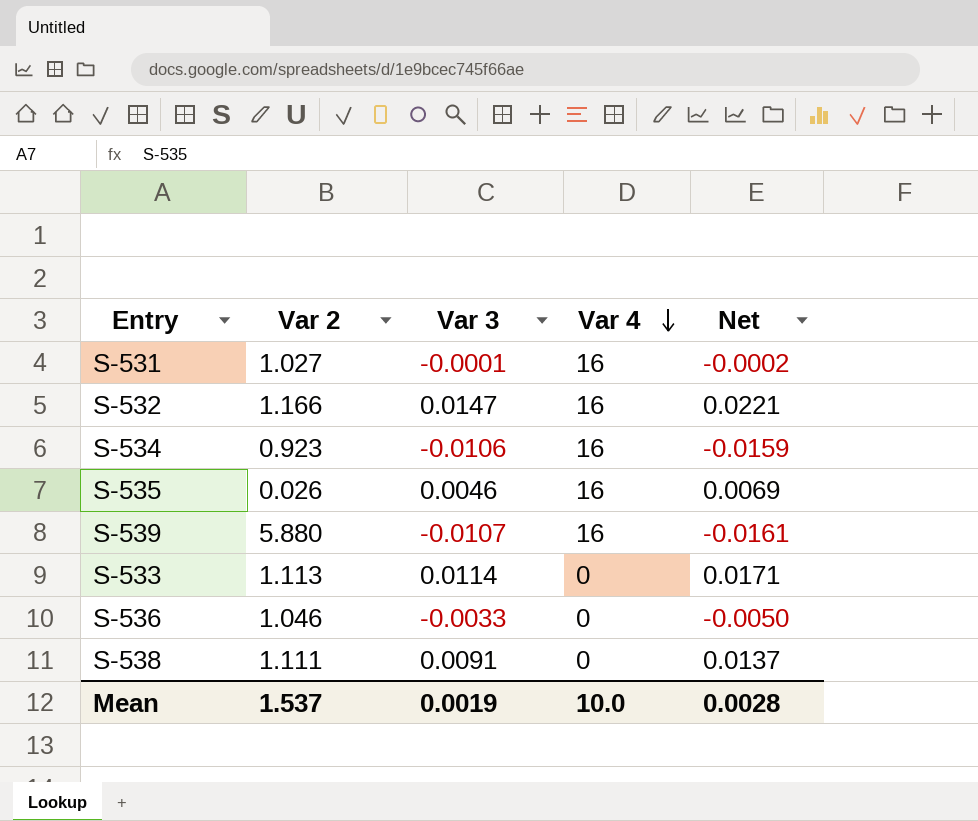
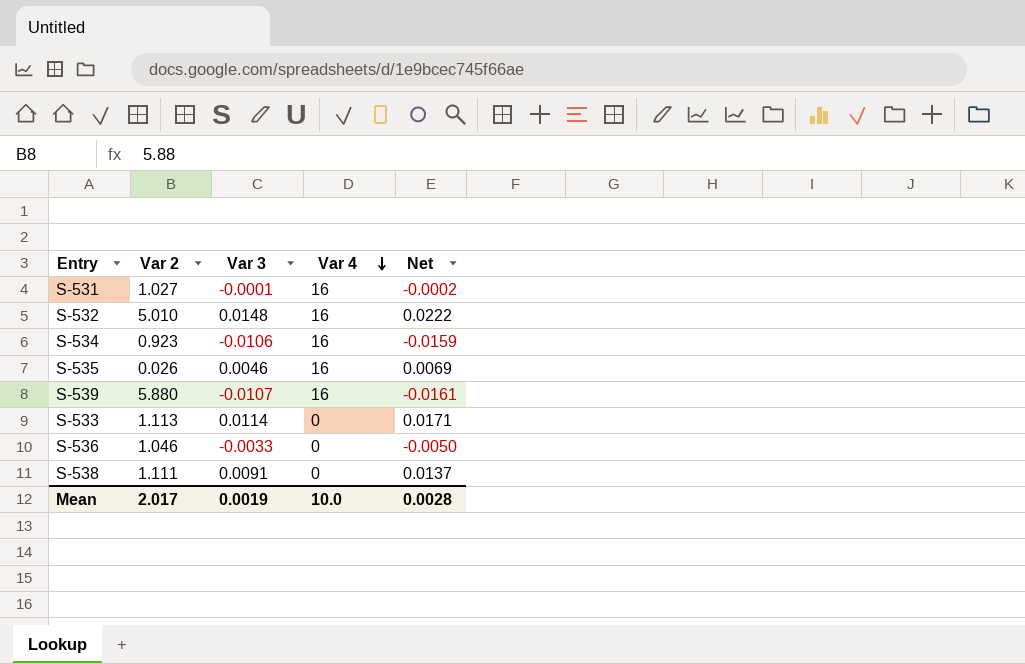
S-532 | Var 2: 1.166 -> 5.010
S-532 | Var 3: 0.0147 -> 0.0148
S-532 | Net: 0.0221 -> 0.0222
Mean | Var 2: 1.537 -> 2.017

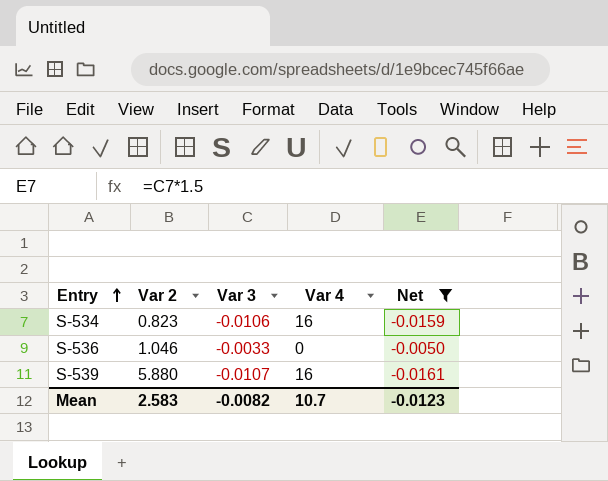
filter: none -> Net <= -0.0050
row order: Var 4 descending -> Entry ascending
S-534 | Var 2: 0.923 -> 0.823
Mean | Var 2: 2.017 -> 2.583
Mean | Var 3: 0.0019 -> -0.0082
Mean | Var 4: 10.0 -> 10.7
Mean | Net: 0.0028 -> -0.0123

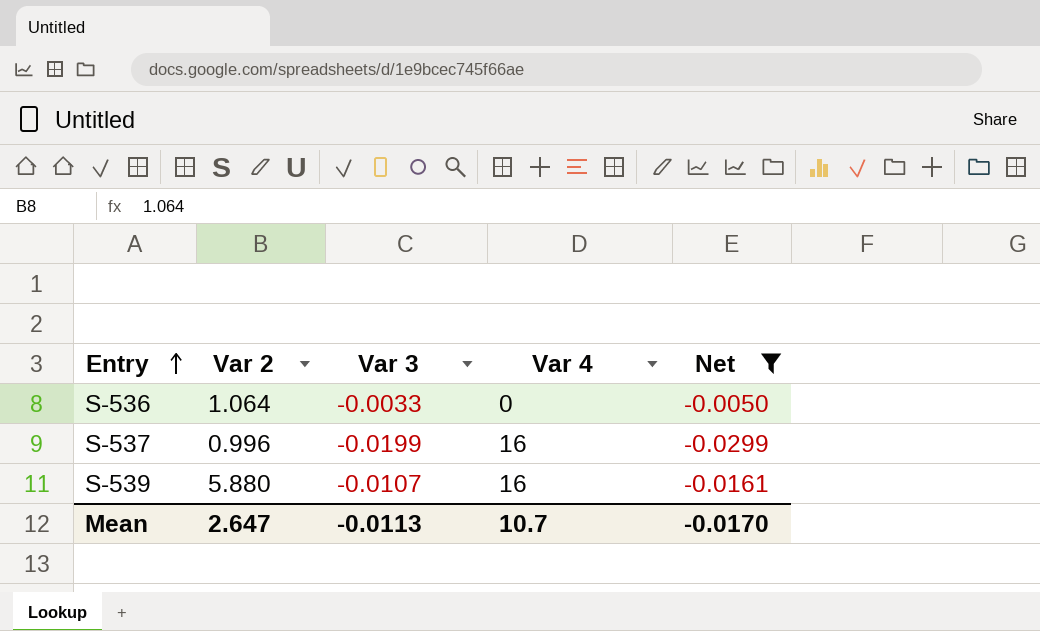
row S-534: 0.823 | -0.0106 | 16 | -0.0159 -> none
S-536 | Var 2: 1.046 -> 1.064
row S-537: none -> 0.996 | -0.0199 | 16 | -0.0299
Mean | Var 2: 2.583 -> 2.647
Mean | Var 3: -0.0082 -> -0.0113
Mean | Net: -0.0123 -> -0.0170

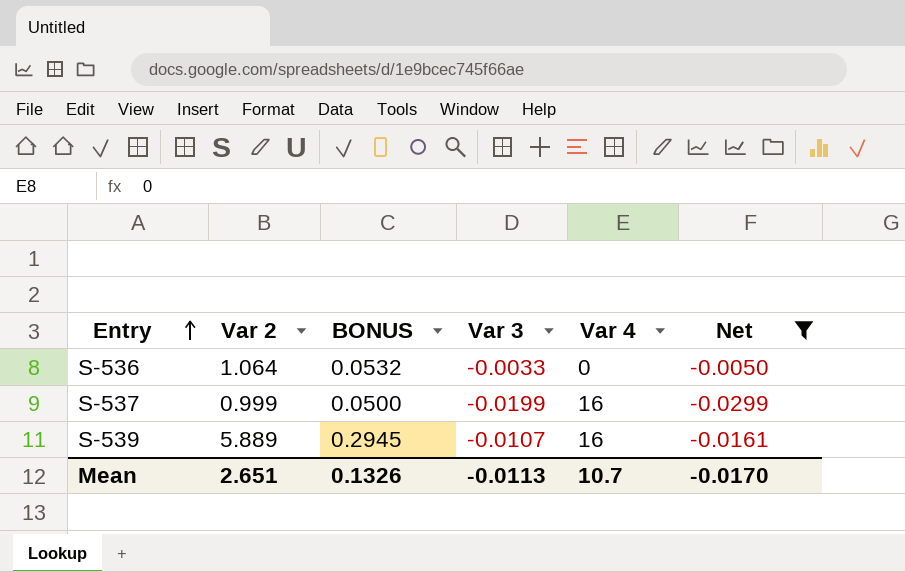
column BONUS | formula: none -> [Var 2] * 0.05
S-537 | Var 2: 0.996 -> 0.999
S-539 | Var 2: 5.880 -> 5.889
Mean | Var 2: 2.647 -> 2.651

